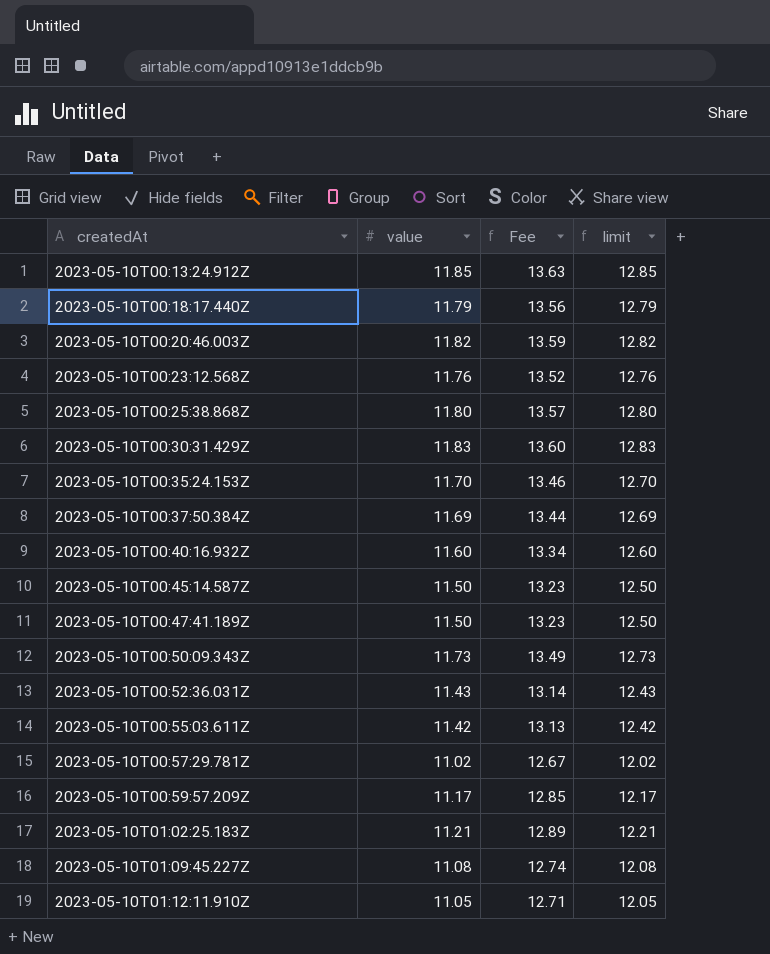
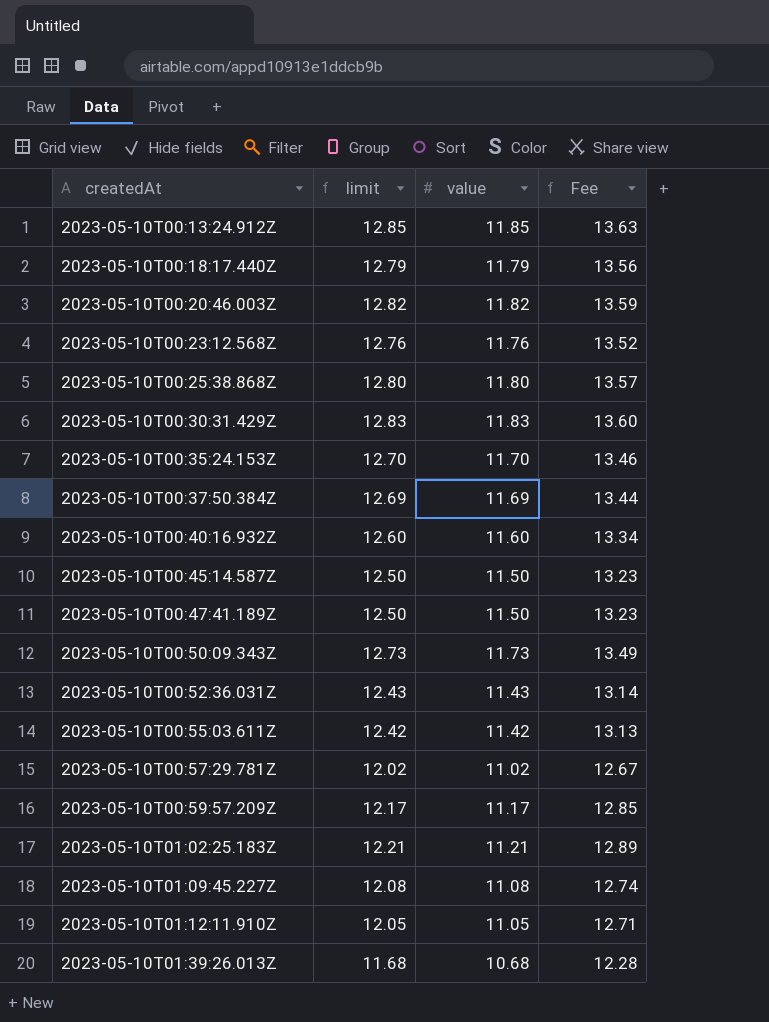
column limit | position: 4 -> 2
row 2023-05-10T01:39:26.013Z: none -> 11.68 | 10.68 | 12.28

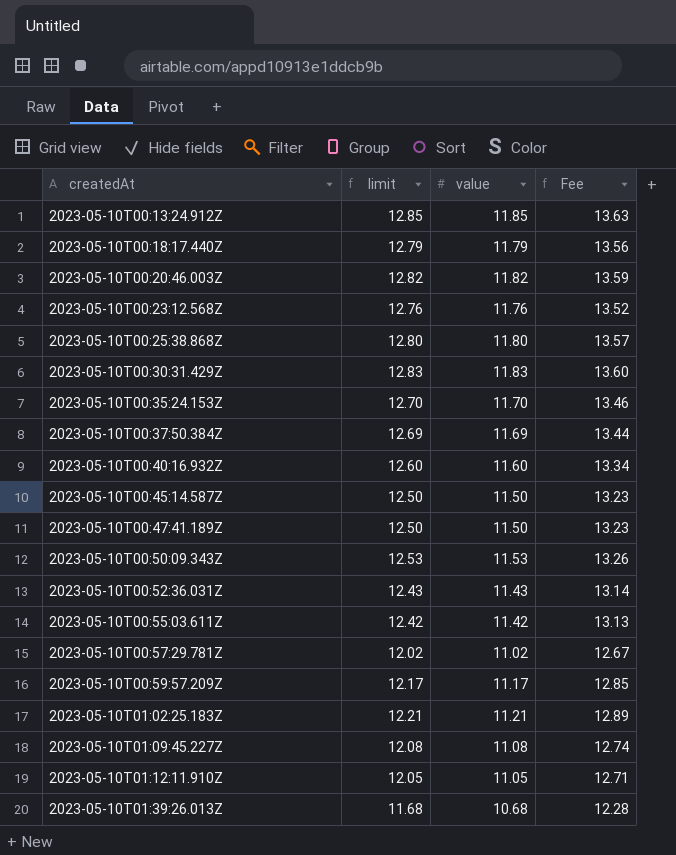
2023-05-10T00:50:09.343Z | limit: 12.73 -> 12.53
2023-05-10T00:50:09.343Z | value: 11.73 -> 11.53
2023-05-10T00:50:09.343Z | Fee: 13.49 -> 13.26

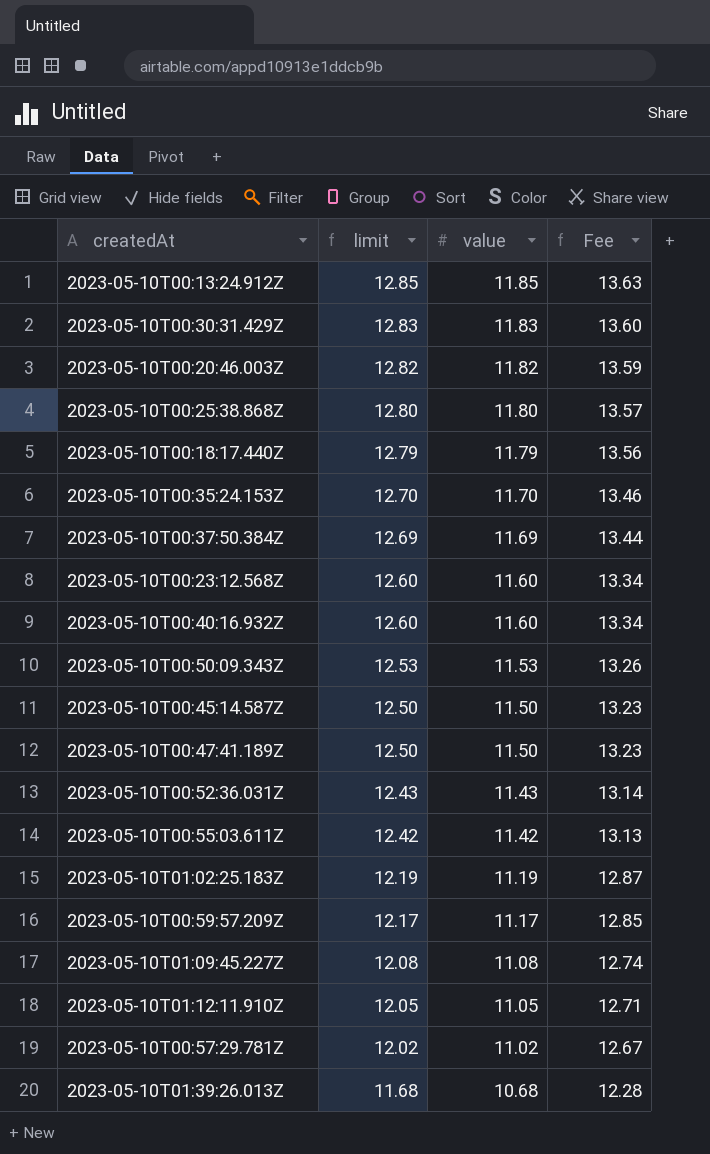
row order: createdAt ascending -> limit descending
2023-05-10T00:23:12.568Z | limit: 12.76 -> 12.60
2023-05-10T00:23:12.568Z | value: 11.76 -> 11.60
2023-05-10T00:23:12.568Z | Fee: 13.52 -> 13.34
2023-05-10T01:02:25.183Z | limit: 12.21 -> 12.19
2023-05-10T01:02:25.183Z | value: 11.21 -> 11.19
2023-05-10T01:02:25.183Z | Fee: 12.89 -> 12.87

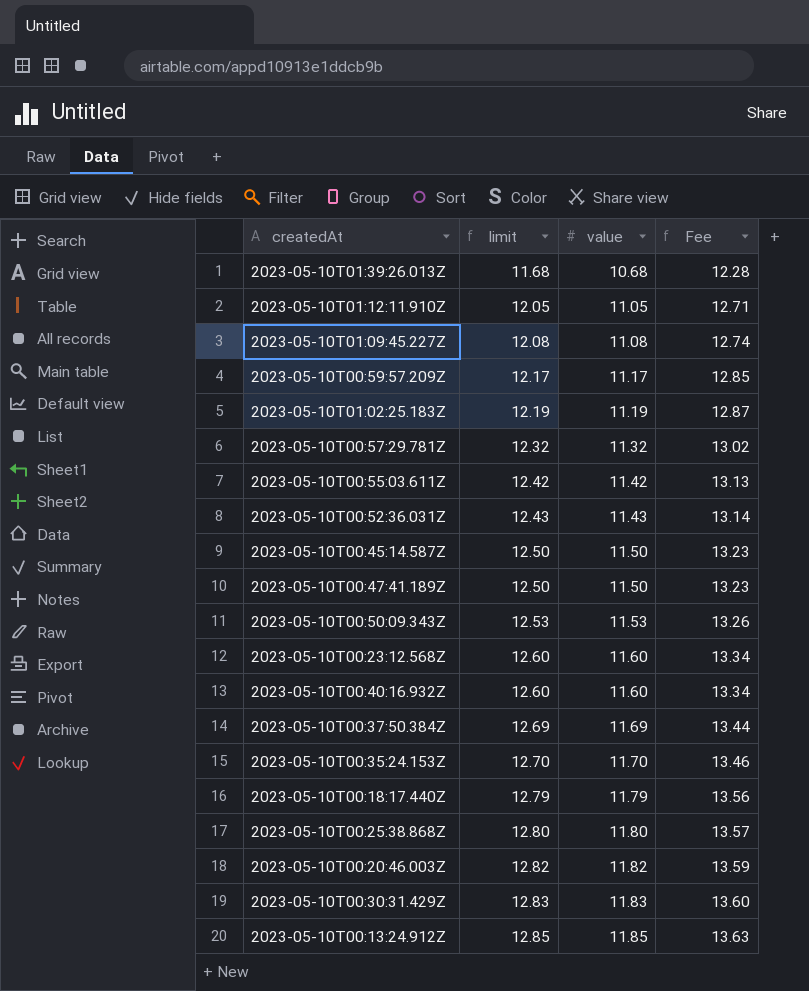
row order: limit descending -> limit ascending
2023-05-10T00:57:29.781Z | limit: 12.02 -> 12.32
2023-05-10T00:57:29.781Z | value: 11.02 -> 11.32
2023-05-10T00:57:29.781Z | Fee: 12.67 -> 13.02

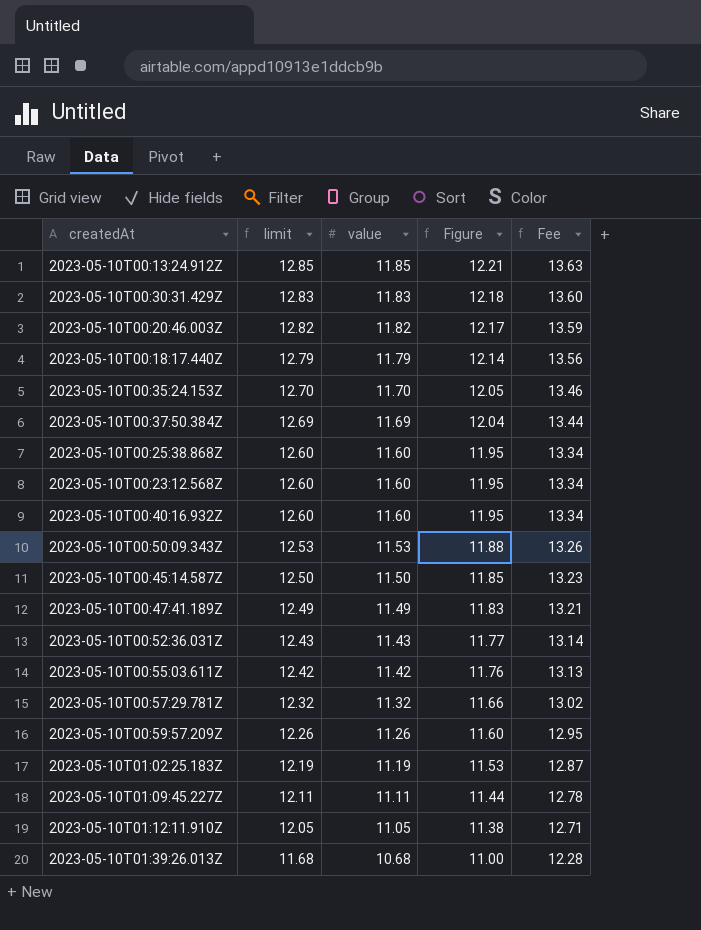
row order: limit ascending -> limit descending
column Figure | formula: none -> [value] * 1.03
2023-05-10T00:25:38.868Z | limit: 12.80 -> 12.60
2023-05-10T00:25:38.868Z | value: 11.80 -> 11.60
2023-05-10T00:25:38.868Z | Fee: 13.57 -> 13.34
2023-05-10T00:47:41.189Z | limit: 12.50 -> 12.49
2023-05-10T00:47:41.189Z | value: 11.50 -> 11.49
2023-05-10T00:47:41.189Z | Fee: 13.23 -> 13.21
2023-05-10T00:59:57.209Z | limit: 12.17 -> 12.26
2023-05-10T00:59:57.209Z | value: 11.17 -> 11.26
2023-05-10T00:59:57.209Z | Fee: 12.85 -> 12.95
2023-05-10T01:09:45.227Z | limit: 12.08 -> 12.11
2023-05-10T01:09:45.227Z | value: 11.08 -> 11.11
2023-05-10T01:09:45.227Z | Fee: 12.74 -> 12.78

